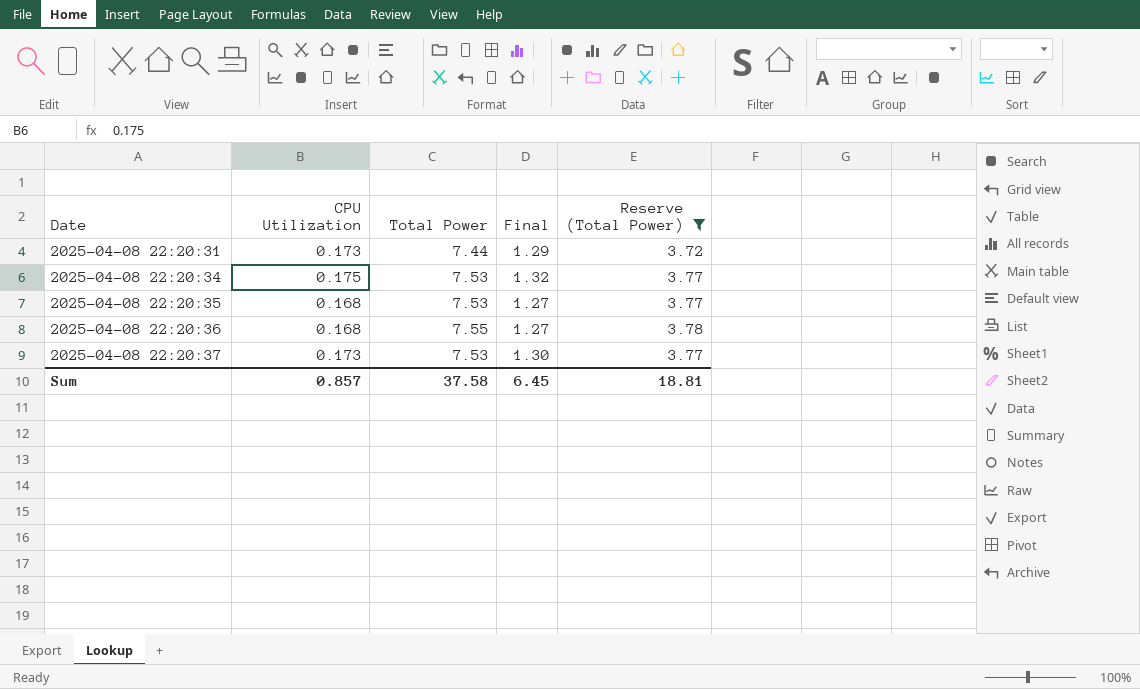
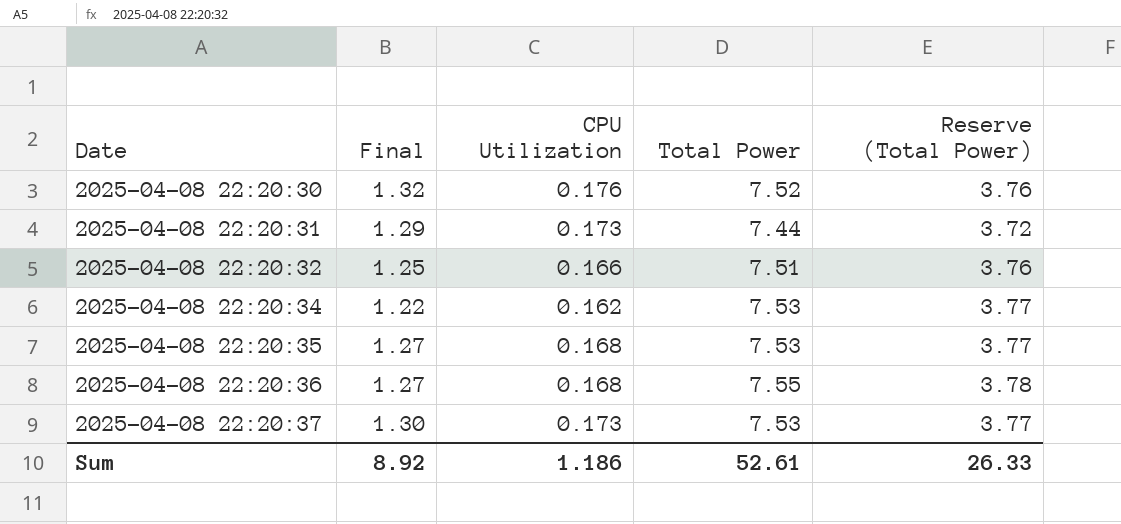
filter: Reserve (Total Power) != 3.76 -> none
column Final | position: 4 -> 2
2025-04-08 22:20:34 | Final: 1.32 -> 1.22
2025-04-08 22:20:34 | CPU Utilization: 0.175 -> 0.162
Sum | Final: 6.45 -> 8.92
Sum | CPU Utilization: 0.857 -> 1.186
Sum | Total Power: 37.58 -> 52.61
Sum | Reserve (Total Power): 18.81 -> 26.33

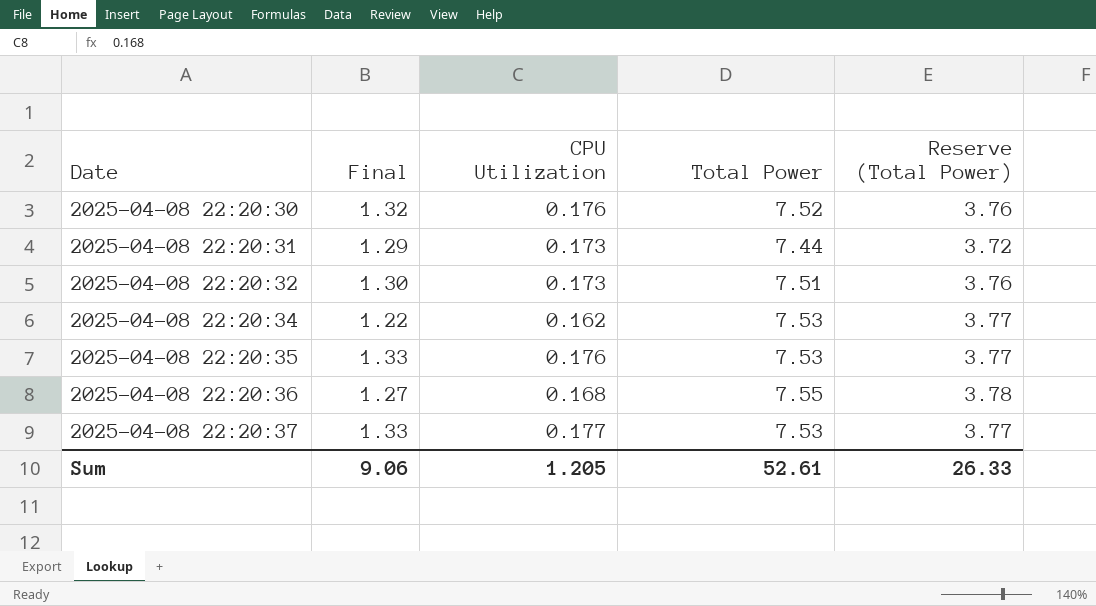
2025-04-08 22:20:32 | Final: 1.25 -> 1.30
2025-04-08 22:20:32 | CPU Utilization: 0.166 -> 0.173
2025-04-08 22:20:35 | Final: 1.27 -> 1.33
2025-04-08 22:20:35 | CPU Utilization: 0.168 -> 0.176
2025-04-08 22:20:37 | Final: 1.30 -> 1.33
2025-04-08 22:20:37 | CPU Utilization: 0.173 -> 0.177
Sum | Final: 8.92 -> 9.06
Sum | CPU Utilization: 1.186 -> 1.205

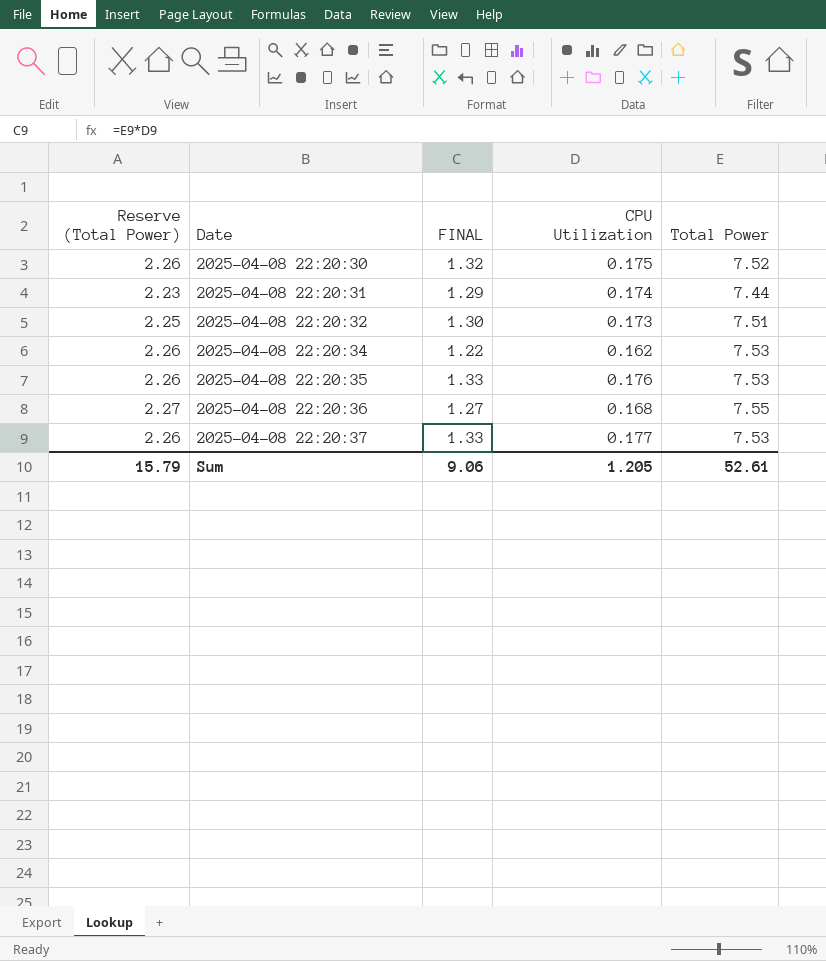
column Reserve (Total Power) | formula: [Total Power] * 0.5 -> [Total Power] * 0.3
column Reserve (Total Power) | position: 5 -> 1
column name: Final -> FINAL
2025-04-08 22:20:30 | CPU Utilization: 0.176 -> 0.175
2025-04-08 22:20:31 | CPU Utilization: 0.173 -> 0.174
Sum | Reserve (Total Power): 26.33 -> 15.79

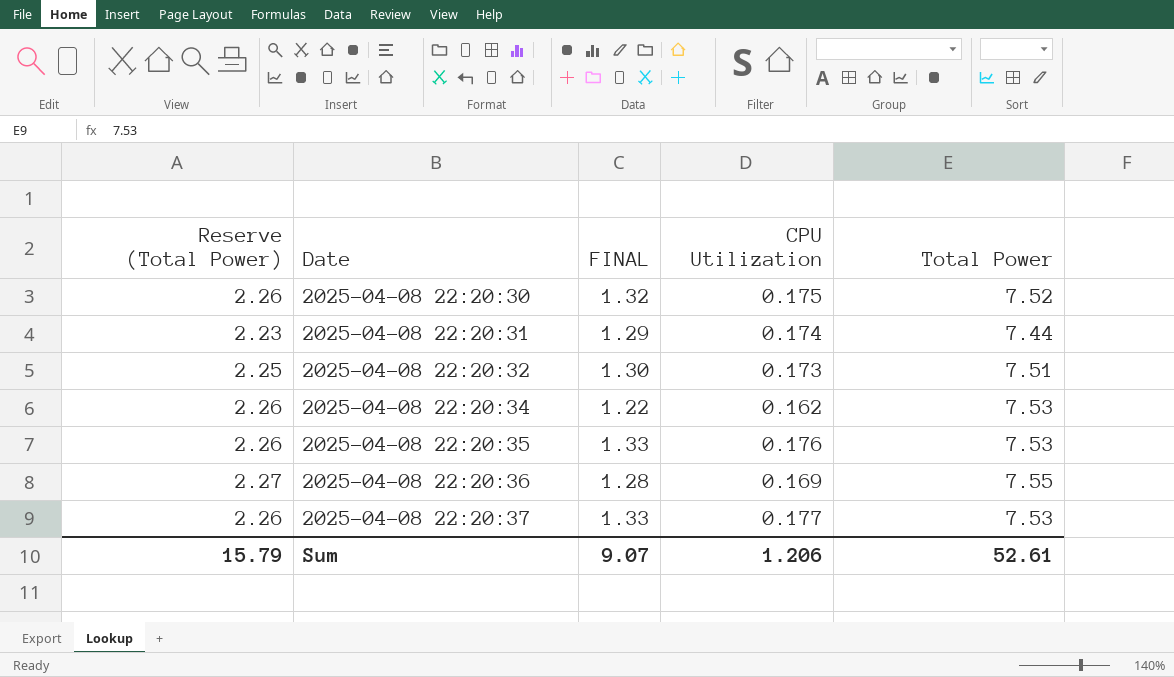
2025-04-08 22:20:36 | FINAL: 1.27 -> 1.28
2025-04-08 22:20:36 | CPU Utilization: 0.168 -> 0.169
Sum | FINAL: 9.06 -> 9.07
Sum | CPU Utilization: 1.205 -> 1.206

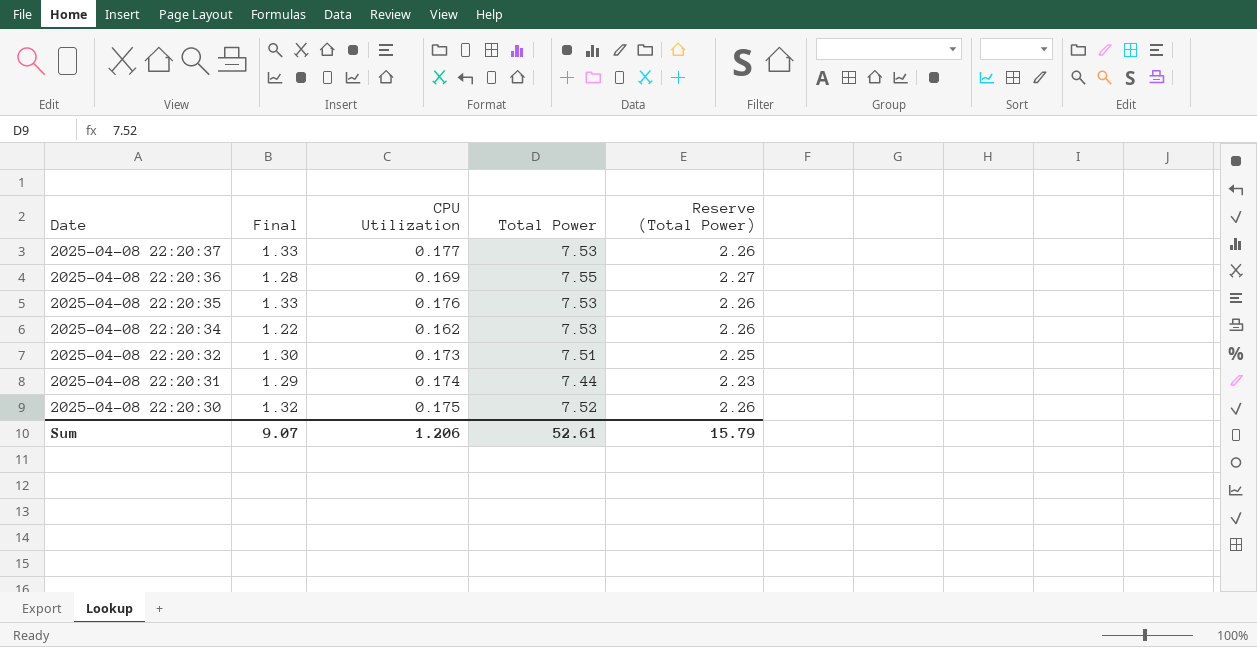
row order: Date ascending -> Date descending
column name: FINAL -> Final
column Reserve (Total Power) | position: 1 -> 5

